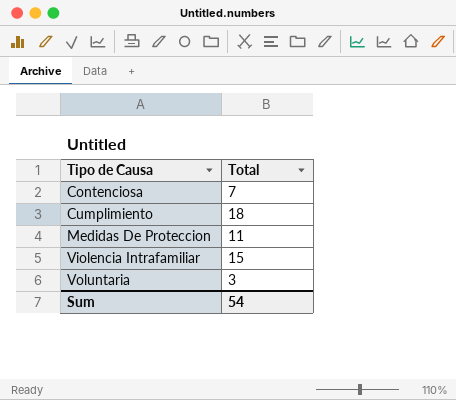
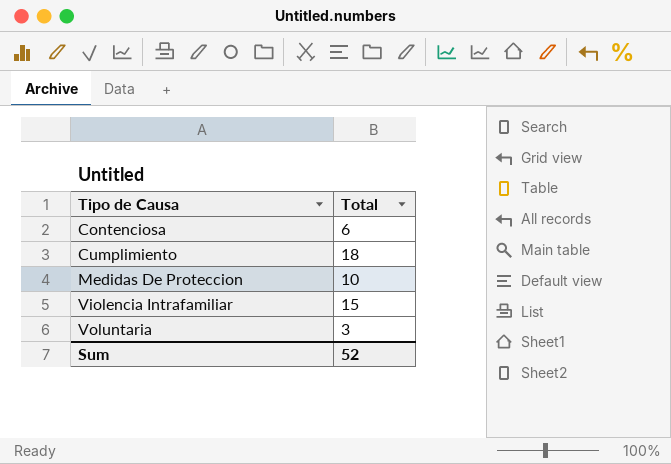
Contenciosa | Total: 7 -> 6
Medidas De Proteccion | Total: 11 -> 10
Sum | Total: 54 -> 52

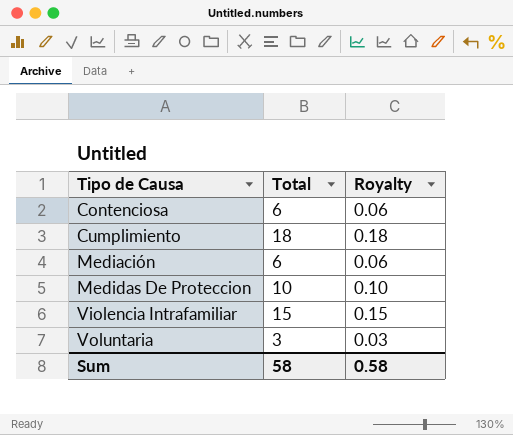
column Royalty | formula: none -> [Total] * 0.01
row Mediación: none -> 6 | 0.06
Sum | Total: 52 -> 58

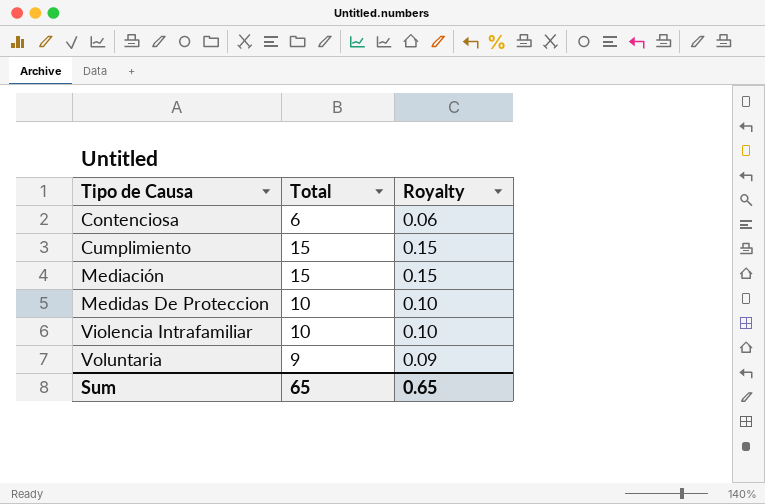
Cumplimiento | Total: 18 -> 15
Cumplimiento | Royalty: 0.18 -> 0.15
Mediación | Total: 6 -> 15
Mediación | Royalty: 0.06 -> 0.15
Violencia Intrafamiliar | Total: 15 -> 10
Violencia Intrafamiliar | Royalty: 0.15 -> 0.10
Voluntaria | Total: 3 -> 9
Voluntaria | Royalty: 0.03 -> 0.09
Sum | Total: 58 -> 65
Sum | Royalty: 0.58 -> 0.65

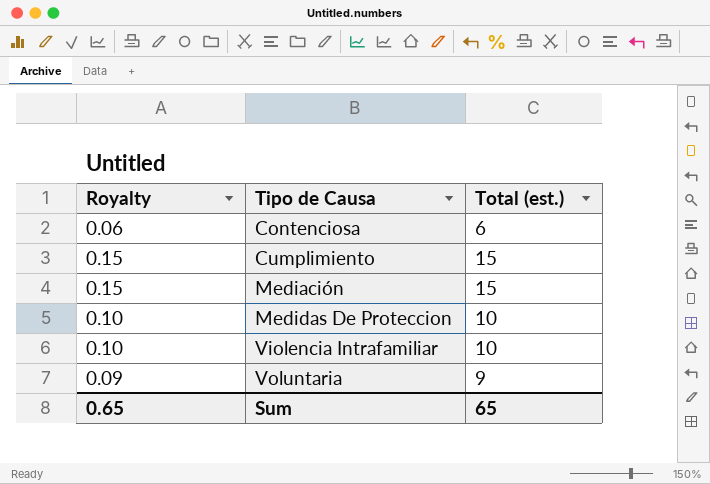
column Royalty | position: 3 -> 1
column name: Total -> Total (est.)

